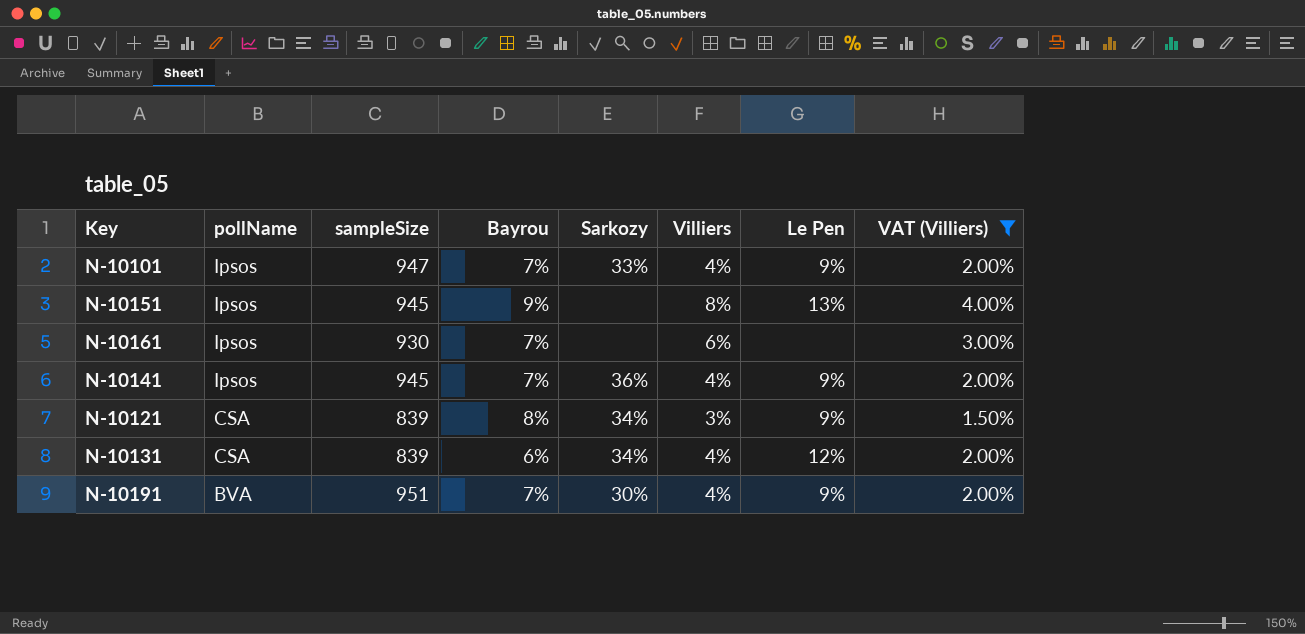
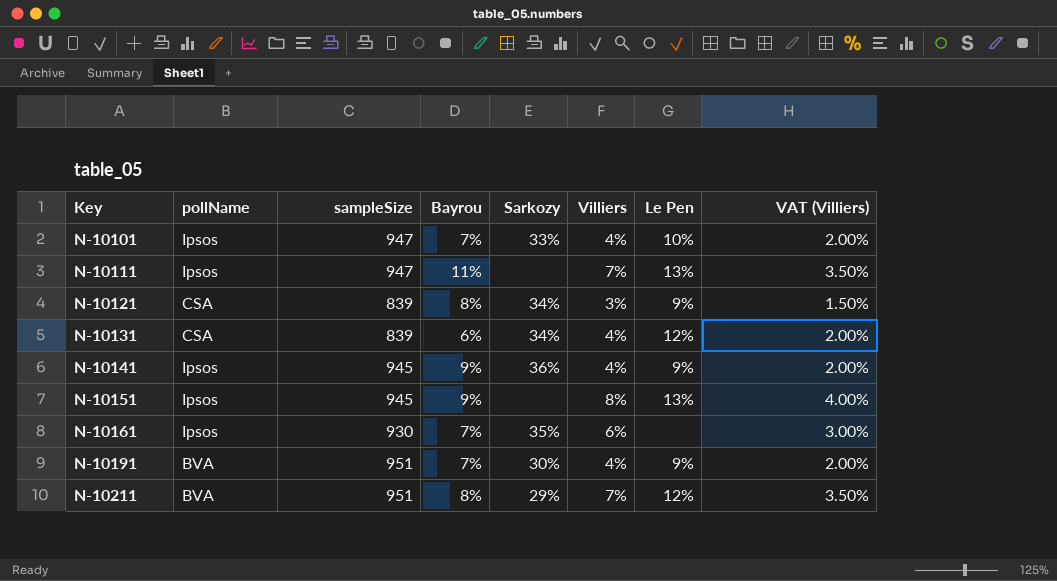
filter: VAT (Villiers) != 3.50% -> none
row order: pollName descending -> Key ascending
N-10101 | Le Pen: 9% -> 10%
N-10141 | Bayrou: 7% -> 9%
N-10161 | Sarkozy: none -> 35%

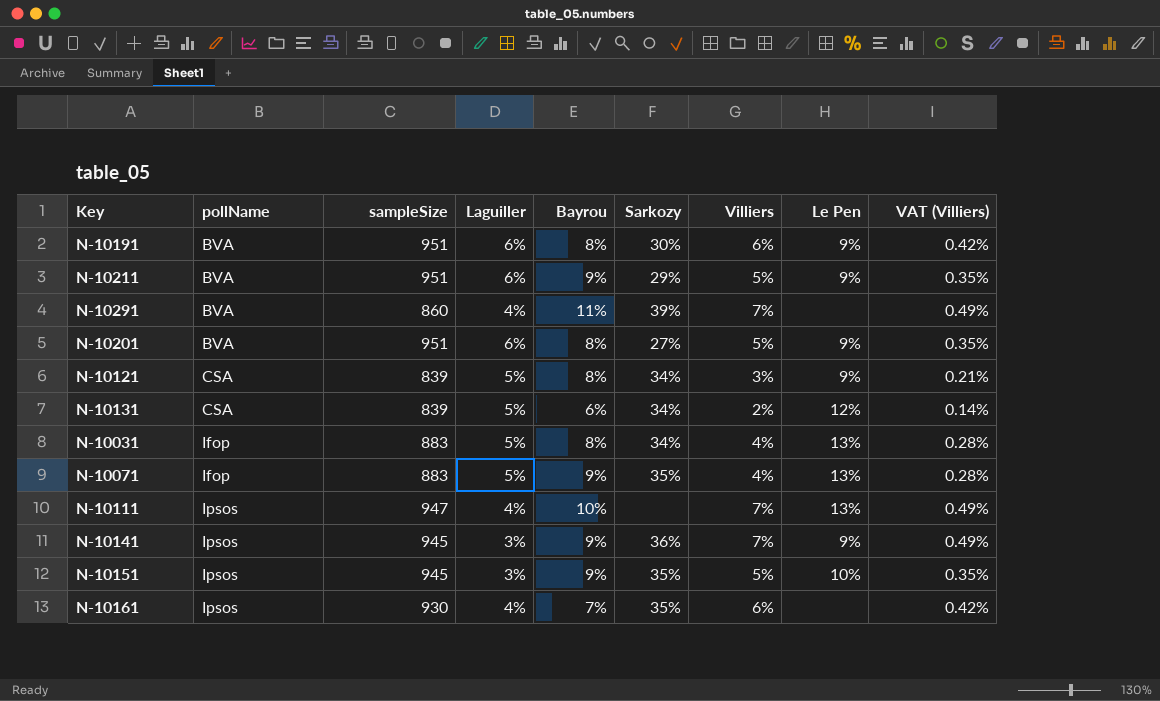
row order: Key ascending -> pollName ascending
column Laguiller | position: none -> 4
column VAT (Villiers) | formula: [Villiers] * 0.5 -> [Villiers] * 0.07
row N-10101: Ipsos | 947 | 7% | 33% | 4% | 10% | 2.00% -> none
N-10191 | Bayrou: 7% -> 8%
N-10191 | Villiers: 4% -> 6%
N-10211 | Bayrou: 8% -> 9%
N-10211 | Villiers: 7% -> 5%
N-10211 | Le Pen: 12% -> 9%
row N-10291: none -> BVA | 860 | 4% | 11% | 39% | 7% | none | 0.49%
row N-10201: none -> BVA | 951 | 6% | 8% | 27% | 5% | 9% | 0.35%
N-10131 | Villiers: 4% -> 2%
row N-10031: none -> Ifop | 883 | 5% | 8% | 34% | 4% | 13% | 0.28%
row N-10071: none -> Ifop | 883 | 5% | 9% | 35% | 4% | 13% | 0.28%
N-10111 | Bayrou: 11% -> 10%
N-10141 | Villiers: 4% -> 7%
N-10151 | Sarkozy: none -> 35%
N-10151 | Villiers: 8% -> 5%
N-10151 | Le Pen: 13% -> 10%

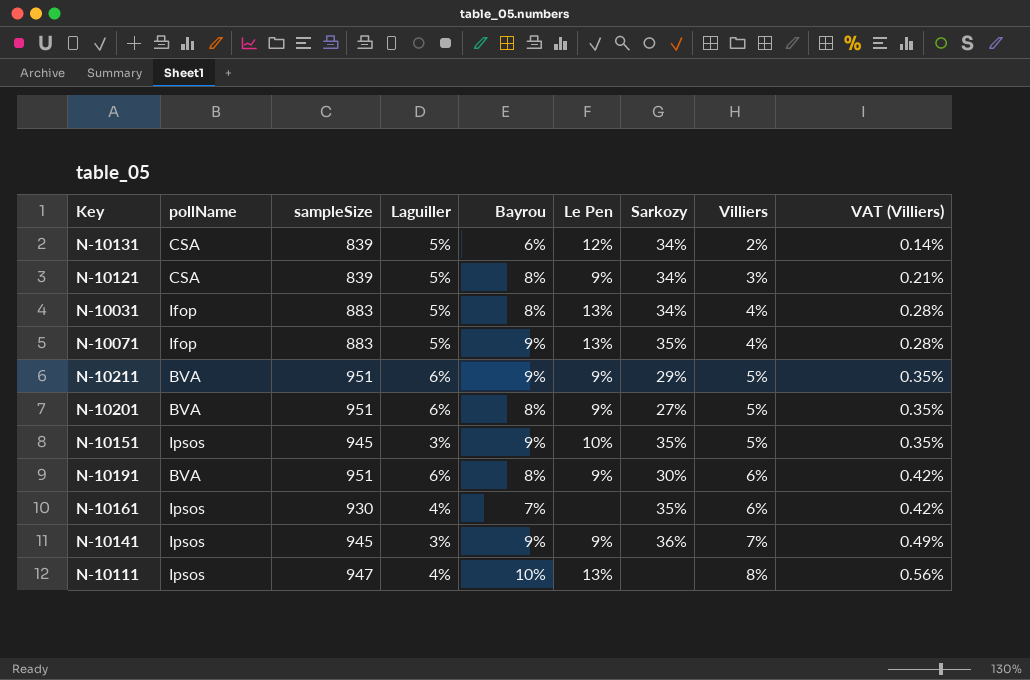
row order: pollName ascending -> Villiers ascending
column Le Pen | position: 8 -> 6
row N-10291: BVA | 860 | 4% | 11% | 39% | 7% | none | 0.49% -> none
N-10111 | Villiers: 7% -> 8%
N-10111 | VAT (Villiers): 0.49% -> 0.56%

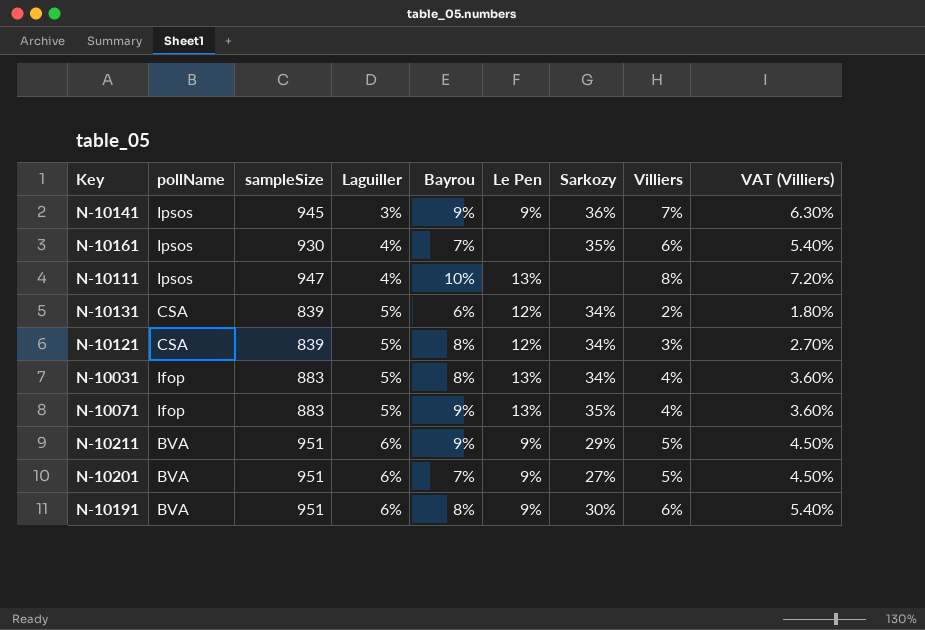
row order: Villiers ascending -> Laguiller ascending
column VAT (Villiers) | formula: [Villiers] * 0.07 -> [Villiers] * 0.9
row N-10151: Ipsos | 945 | 3% | 9% | 10% | 35% | 5% | 0.35% -> none
N-10121 | Le Pen: 9% -> 12%
N-10201 | Bayrou: 8% -> 7%

